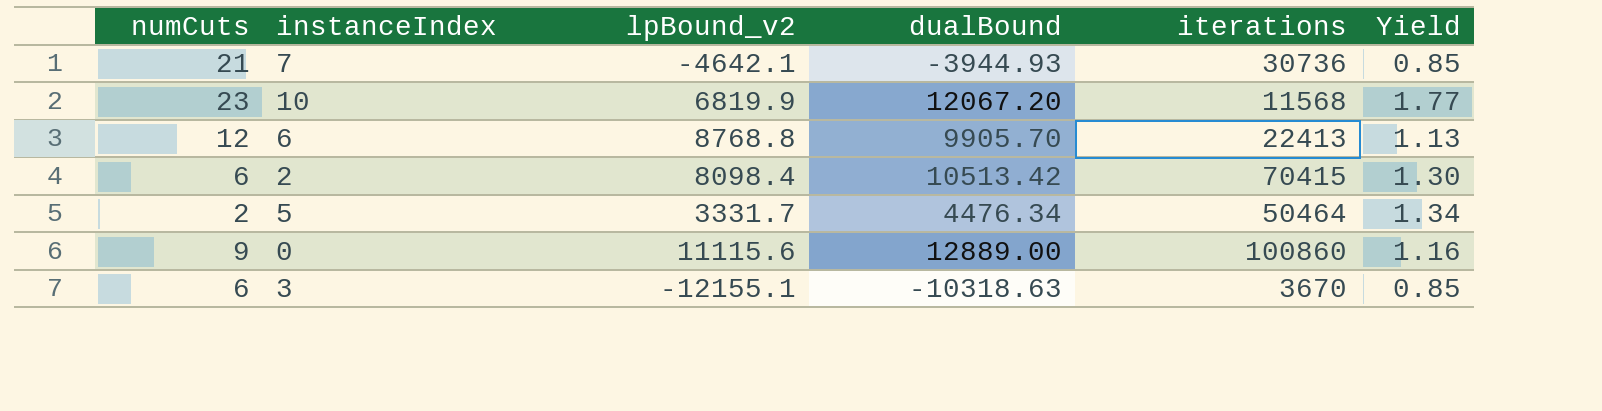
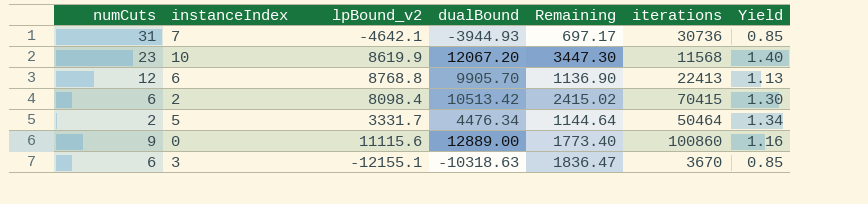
column Remaining | formula: none -> [dualBound] - [lpBound_v2]
7 | numCuts: 21 -> 31
10 | lpBound_v2: 6819.9 -> 8619.9
10 | Yield: 1.77 -> 1.40

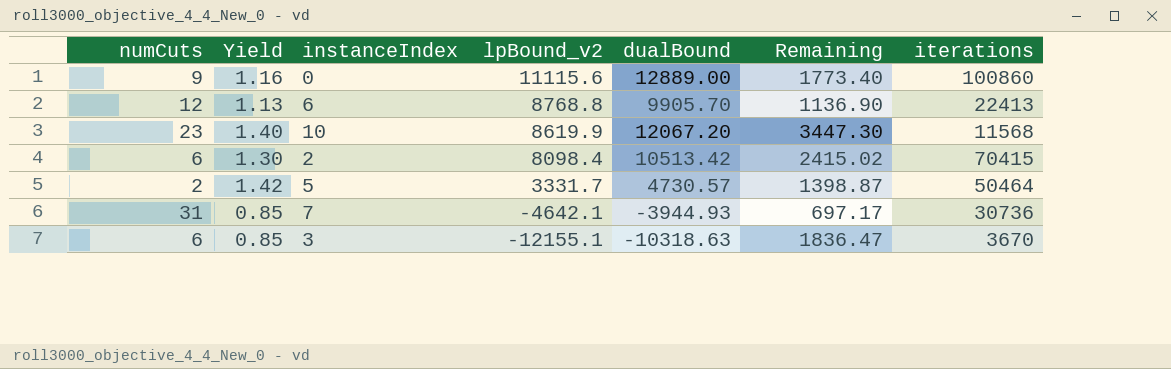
row order: none -> lpBound_v2 descending
column Yield | position: 7 -> 2
5 | Yield: 1.34 -> 1.42
5 | dualBound: 4476.34 -> 4730.57
5 | Remaining: 1144.64 -> 1398.87

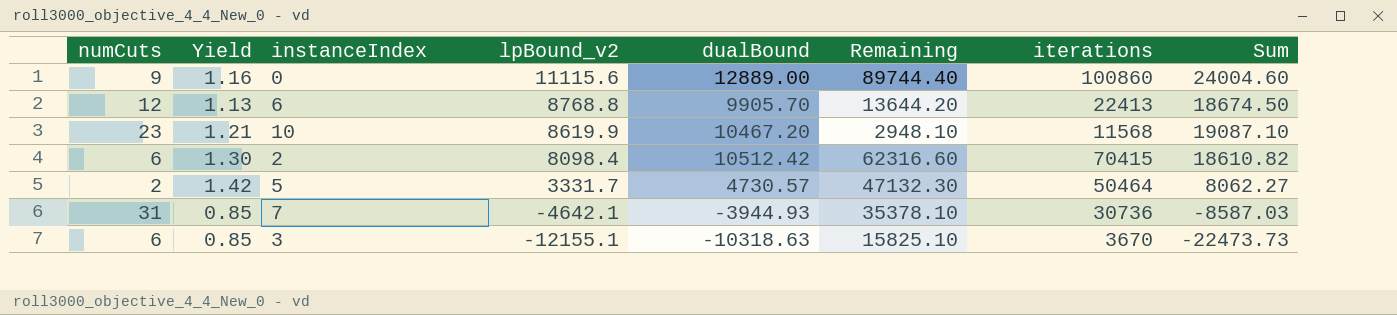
column Remaining | formula: [dualBound] - [lpBound_v2] -> [iterations] - [lpBound_v2]
column Sum | formula: none -> [lpBound_v2] + [dualBound]
10 | Yield: 1.40 -> 1.21
10 | dualBound: 12067.20 -> 10467.20
2 | dualBound: 10513.42 -> 10512.42

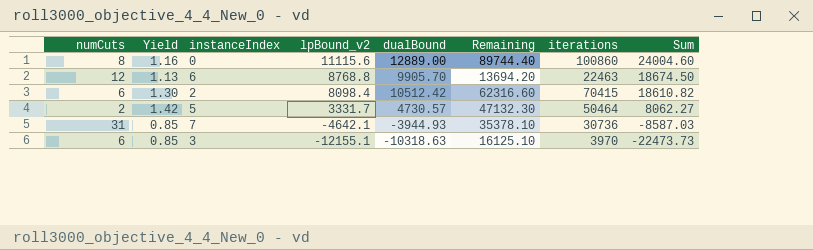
row 10: 23 | 1.21 | 8619.9 | 10467.20 | 2948.10 | 11568 | 19087.10 -> none
0 | numCuts: 9 -> 8
6 | Remaining: 13644.20 -> 13694.20
6 | iterations: 22413 -> 22463
3 | Remaining: 15825.10 -> 16125.10
3 | iterations: 3670 -> 3970

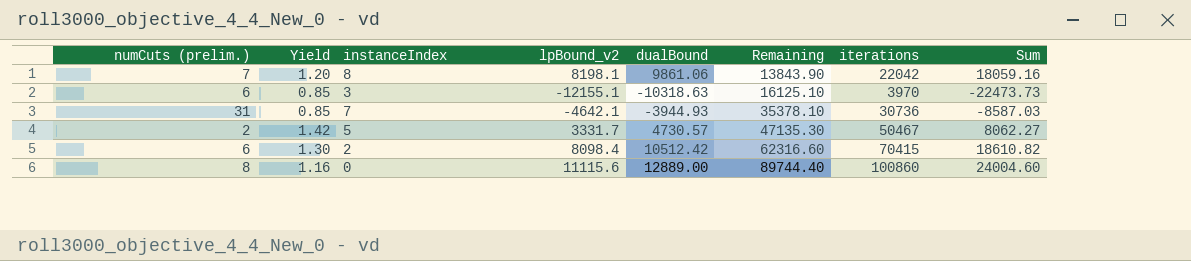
row order: lpBound_v2 descending -> Remaining ascending
column name: numCuts -> numCuts (prelim.)
row 6: 12 | 1.13 | 8768.8 | 9905.70 | 13694.20 | 22463 | 18674.50 -> none
row 8: none -> 7 | 1.20 | 8198.1 | 9861.06 | 13843.90 | 22042 | 18059.16
5 | Remaining: 47132.30 -> 47135.30
5 | iterations: 50464 -> 50467

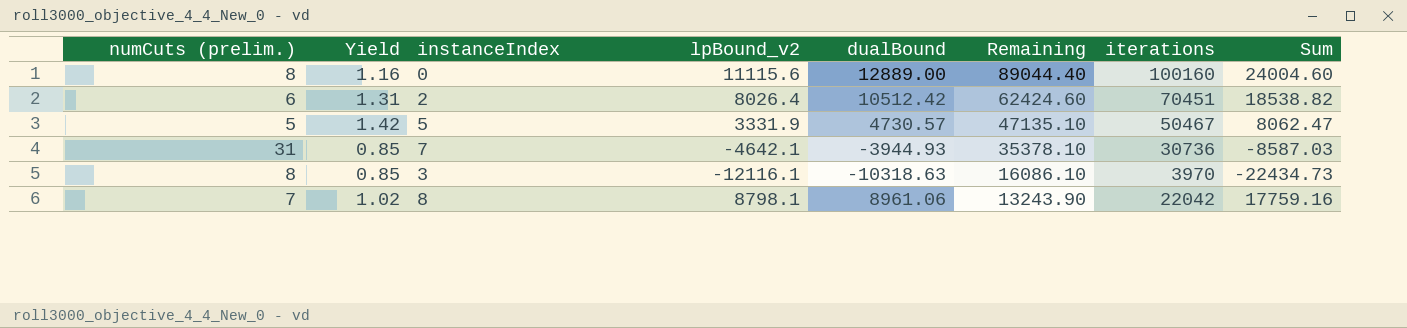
row order: Remaining ascending -> Remaining descending
0 | Remaining: 89744.40 -> 89044.40
0 | iterations: 100860 -> 100160
2 | Yield: 1.30 -> 1.31
2 | lpBound_v2: 8098.4 -> 8026.4
2 | Remaining: 62316.60 -> 62424.60
2 | iterations: 70415 -> 70451
2 | Sum: 18610.82 -> 18538.82
5 | numCuts (prelim.): 2 -> 5
5 | lpBound_v2: 3331.7 -> 3331.9
5 | Remaining: 47135.30 -> 47135.10
5 | Sum: 8062.27 -> 8062.47
3 | numCuts (prelim.): 6 -> 8
3 | lpBound_v2: -12155.1 -> -12116.1
3 | Remaining: 16125.10 -> 16086.10
3 | Sum: -22473.73 -> -22434.73
8 | Yield: 1.20 -> 1.02
8 | lpBound_v2: 8198.1 -> 8798.1
8 | dualBound: 9861.06 -> 8961.06
8 | Remaining: 13843.90 -> 13243.90
8 | Sum: 18059.16 -> 17759.16

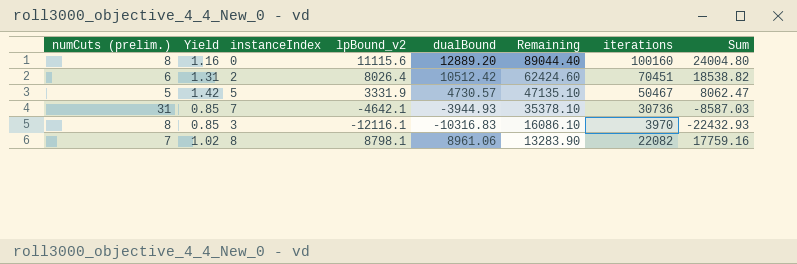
0 | dualBound: 12889.00 -> 12889.20
0 | Sum: 24004.60 -> 24004.80
3 | dualBound: -10318.63 -> -10316.83
3 | Sum: -22434.73 -> -22432.93
8 | Remaining: 13243.90 -> 13283.90
8 | iterations: 22042 -> 22082

